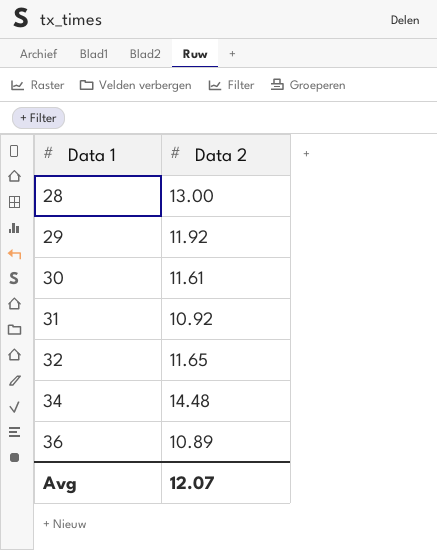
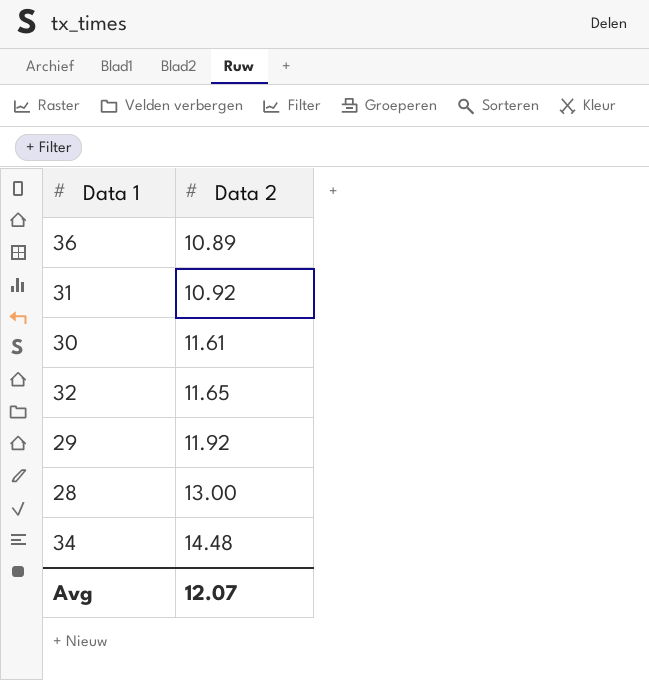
row order: Data 1 ascending -> Data 2 ascending

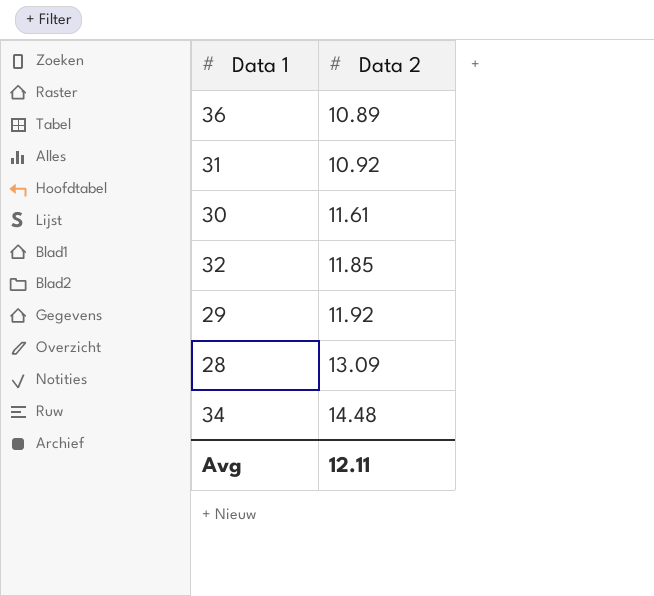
32 | Data 2: 11.65 -> 11.85
28 | Data 2: 13.00 -> 13.09
Avg | Data 2: 12.07 -> 12.11

